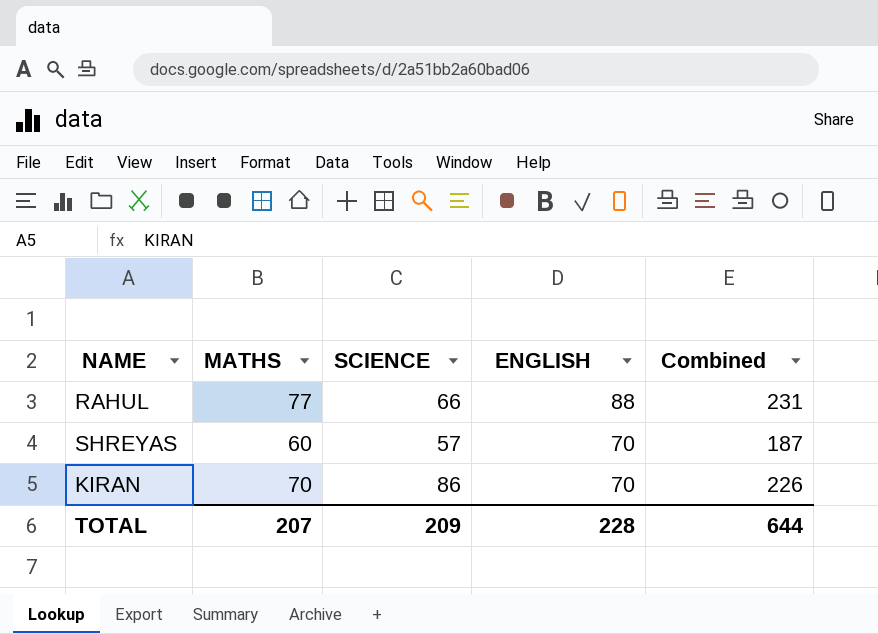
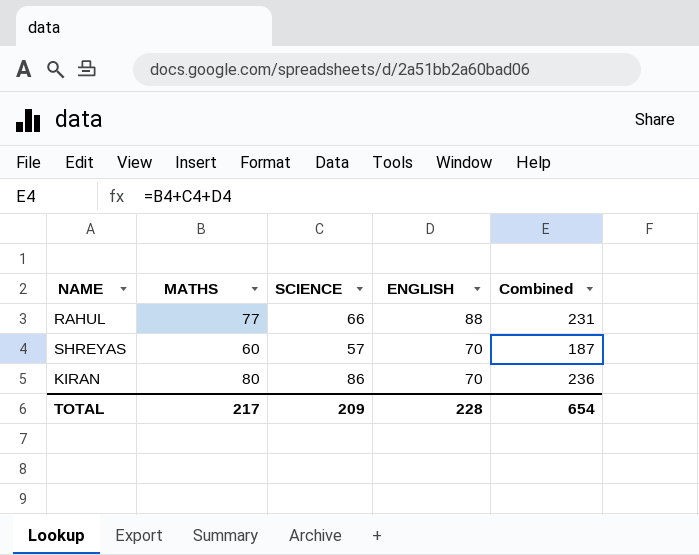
KIRAN | MATHS: 70 -> 80
KIRAN | Combined: 226 -> 236
TOTAL | MATHS: 207 -> 217
TOTAL | Combined: 644 -> 654

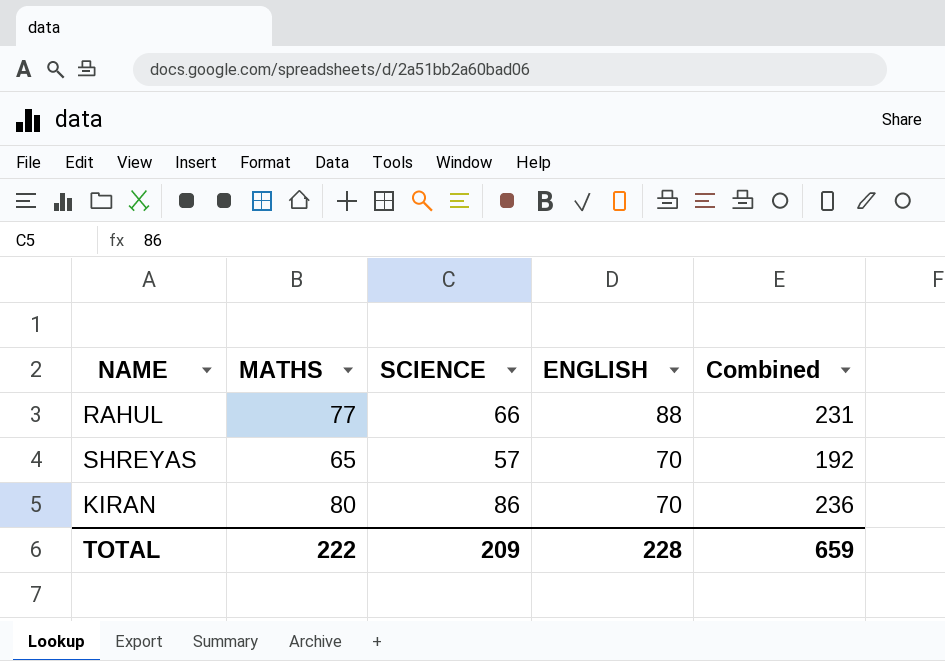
SHREYAS | MATHS: 60 -> 65
SHREYAS | Combined: 187 -> 192
TOTAL | MATHS: 217 -> 222
TOTAL | Combined: 654 -> 659

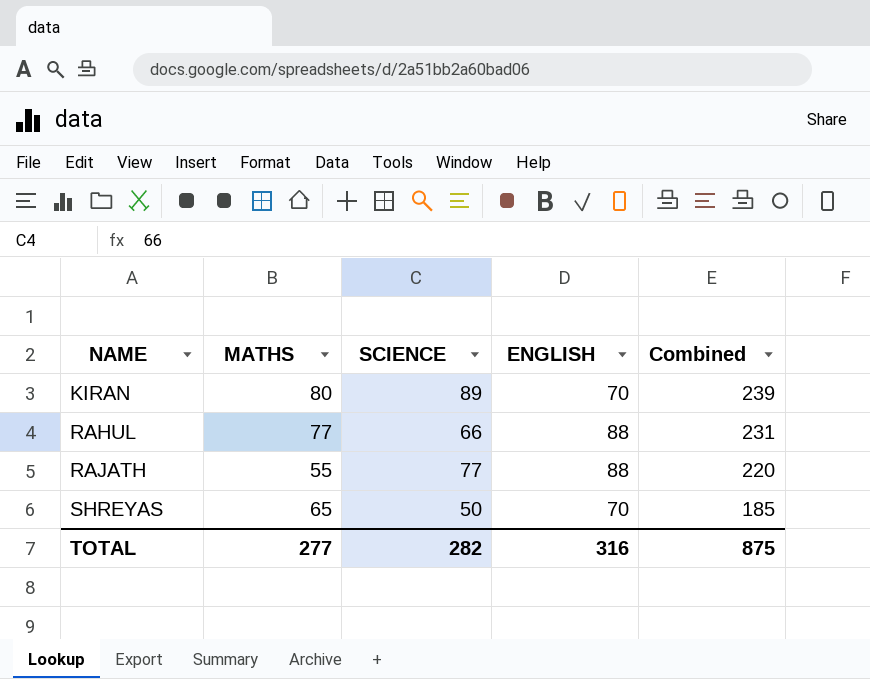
row order: ENGLISH descending -> NAME ascending
KIRAN | SCIENCE: 86 -> 89
KIRAN | Combined: 236 -> 239
row RAJATH: none -> 55 | 77 | 88 | 220
SHREYAS | SCIENCE: 57 -> 50
SHREYAS | Combined: 192 -> 185
TOTAL | MATHS: 222 -> 277
TOTAL | SCIENCE: 209 -> 282
TOTAL | ENGLISH: 228 -> 316
TOTAL | Combined: 659 -> 875

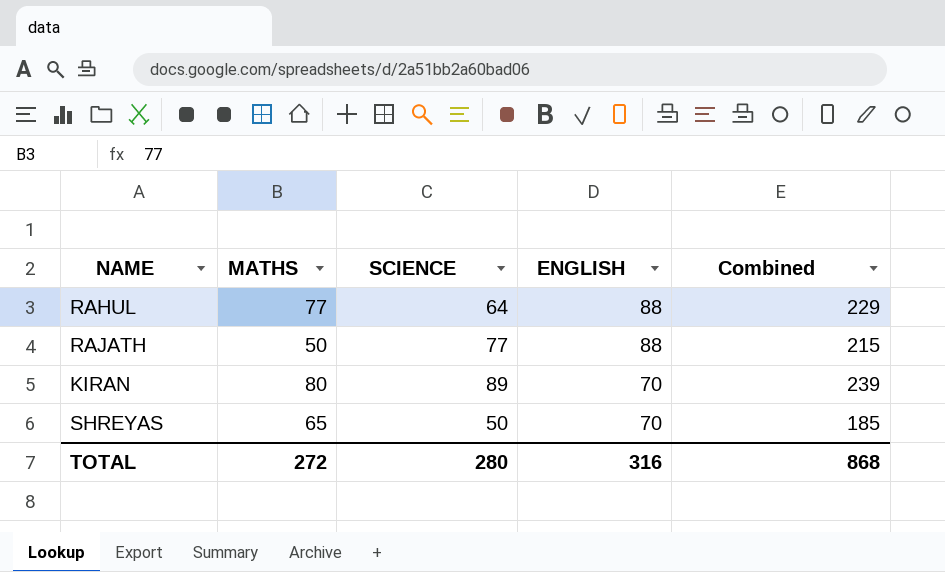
row order: NAME ascending -> ENGLISH descending
RAHUL | SCIENCE: 66 -> 64
RAHUL | Combined: 231 -> 229
RAJATH | MATHS: 55 -> 50
RAJATH | Combined: 220 -> 215
TOTAL | MATHS: 277 -> 272
TOTAL | SCIENCE: 282 -> 280
TOTAL | Combined: 875 -> 868

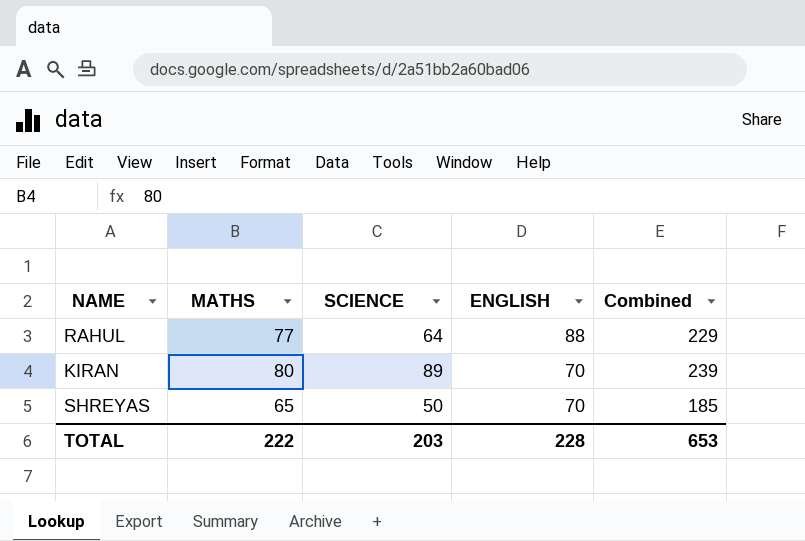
row RAJATH: 50 | 77 | 88 | 215 -> none
TOTAL | MATHS: 272 -> 222
TOTAL | SCIENCE: 280 -> 203
TOTAL | ENGLISH: 316 -> 228
TOTAL | Combined: 868 -> 653

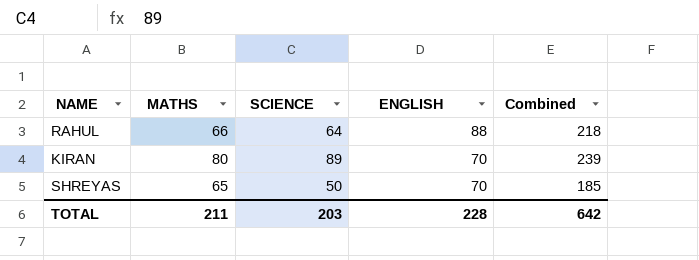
RAHUL | MATHS: 77 -> 66
RAHUL | Combined: 229 -> 218
TOTAL | MATHS: 222 -> 211
TOTAL | Combined: 653 -> 642

